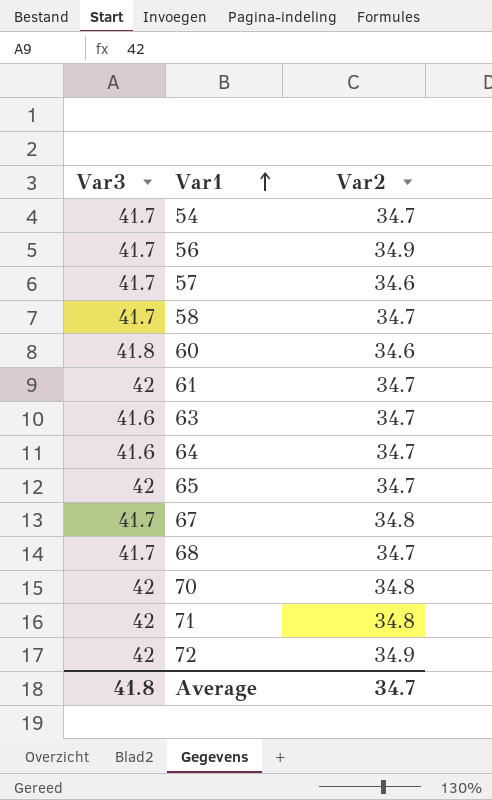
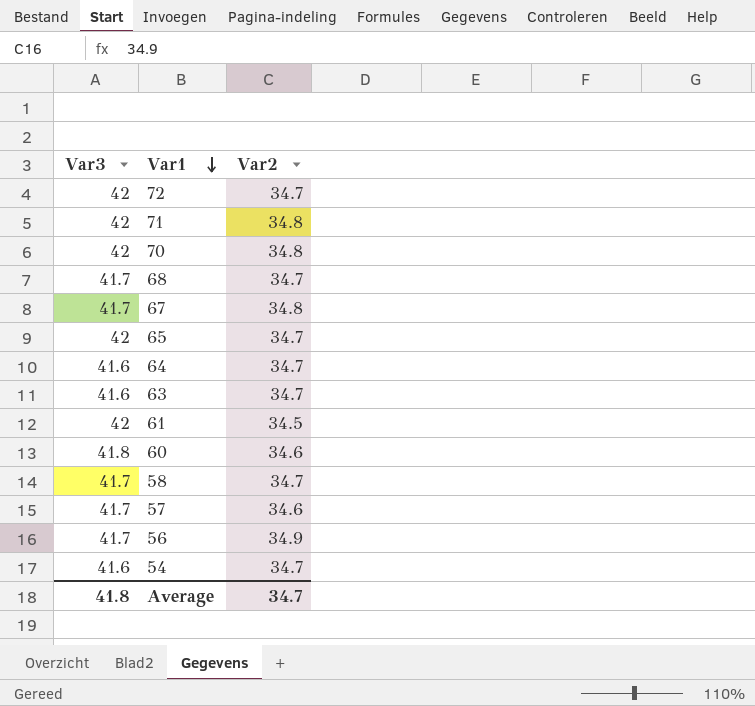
row order: Var1 ascending -> Var1 descending
72 | Var2: 34.9 -> 34.7
61 | Var2: 34.7 -> 34.5
54 | Var3: 41.7 -> 41.6

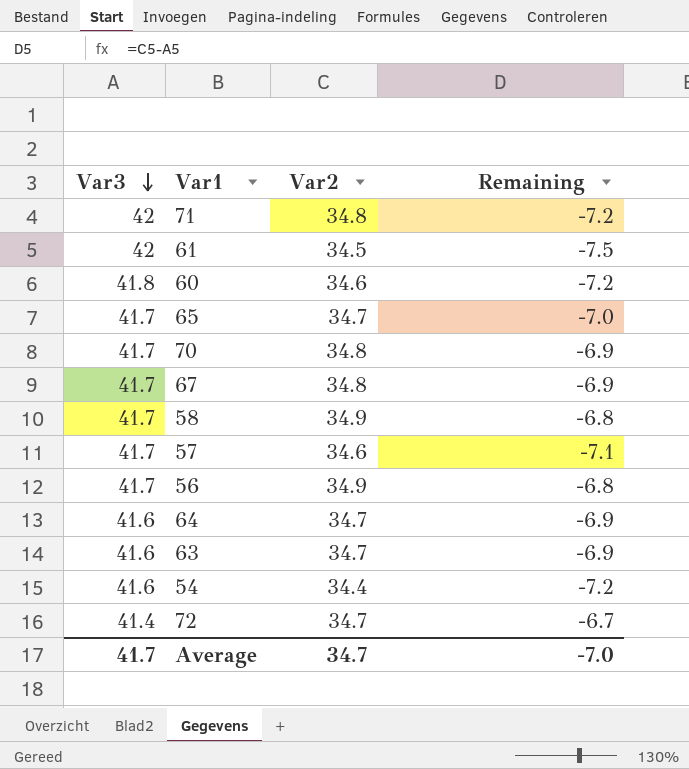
row order: Var1 descending -> Var3 descending
column Remaining | formula: none -> [Var2] - [Var3]
row 68: 41.7 | 34.7 -> none
65 | Var3: 42 -> 41.7
70 | Var3: 42 -> 41.7
58 | Var2: 34.7 -> 34.9
54 | Var2: 34.7 -> 34.4
72 | Var3: 42 -> 41.4
Average | Var3: 41.8 -> 41.7

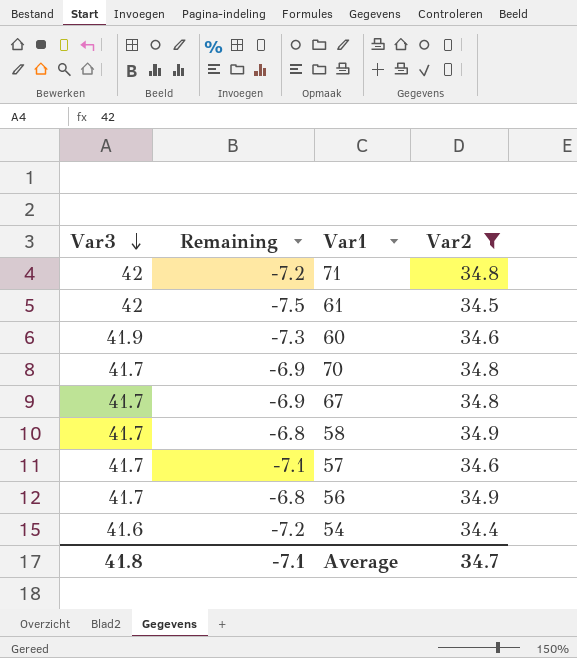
filter: none -> Var2 != 34.7
column Remaining | position: 4 -> 2
60 | Var3: 41.8 -> 41.9
60 | Remaining: -7.2 -> -7.3
Average | Var3: 41.7 -> 41.8
Average | Remaining: -7.0 -> -7.1

